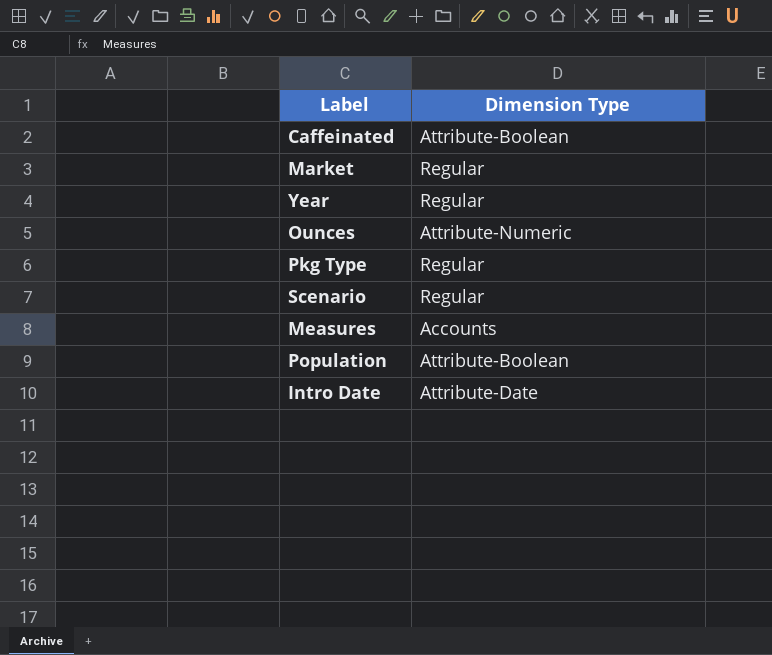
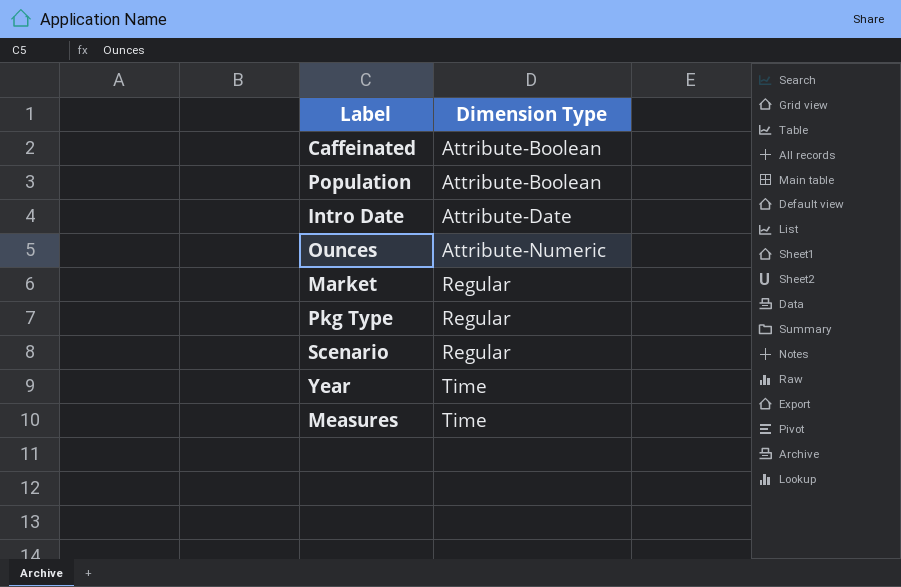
row order: none -> Dimension Type ascending
Year | Dimension Type: Regular -> Time
Measures | Dimension Type: Accounts -> Time

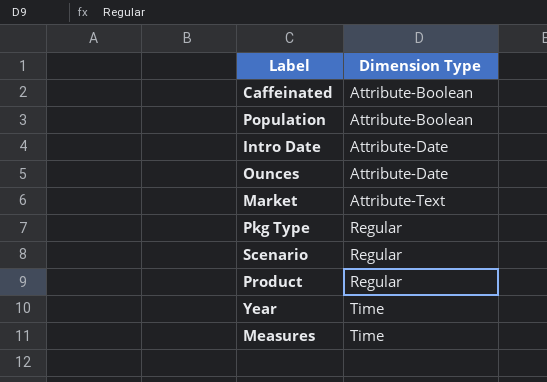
Ounces | Dimension Type: Attribute-Numeric -> Attribute-Date
Market | Dimension Type: Regular -> Attribute-Text
row Product: none -> Regular

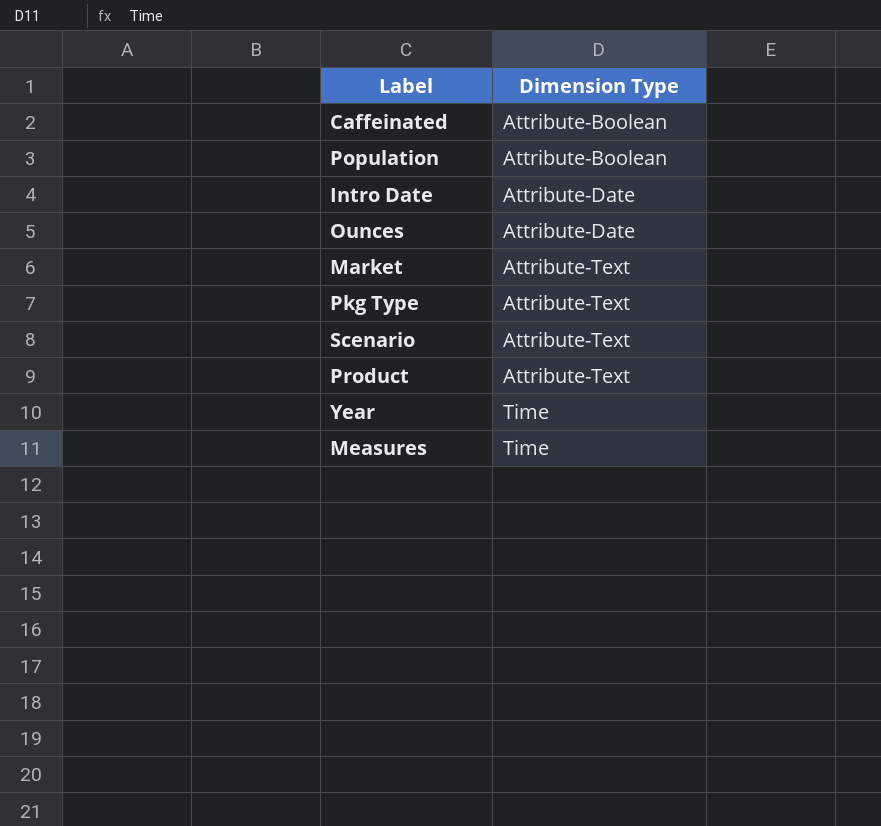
Pkg Type | Dimension Type: Regular -> Attribute-Text
Scenario | Dimension Type: Regular -> Attribute-Text
Product | Dimension Type: Regular -> Attribute-Text

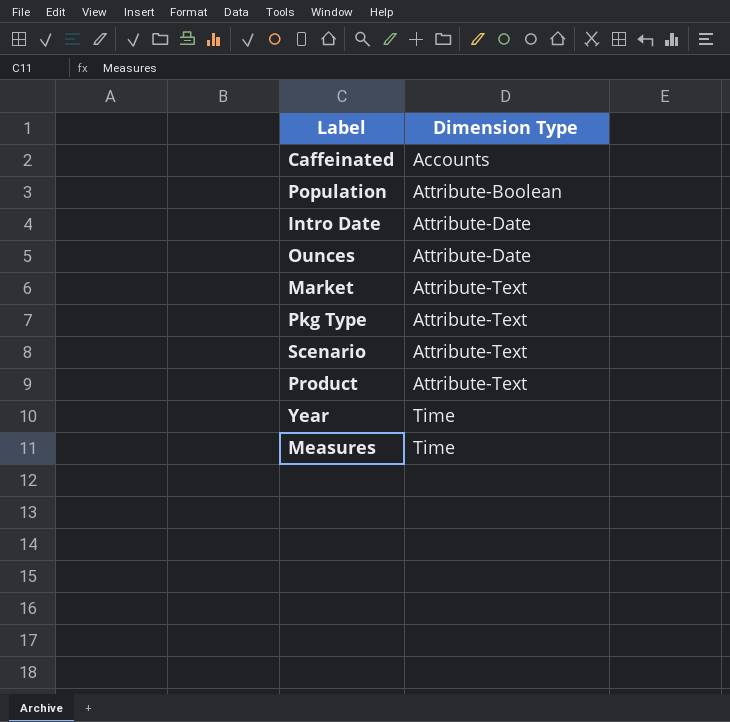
Caffeinated | Dimension Type: Attribute-Boolean -> Accounts

